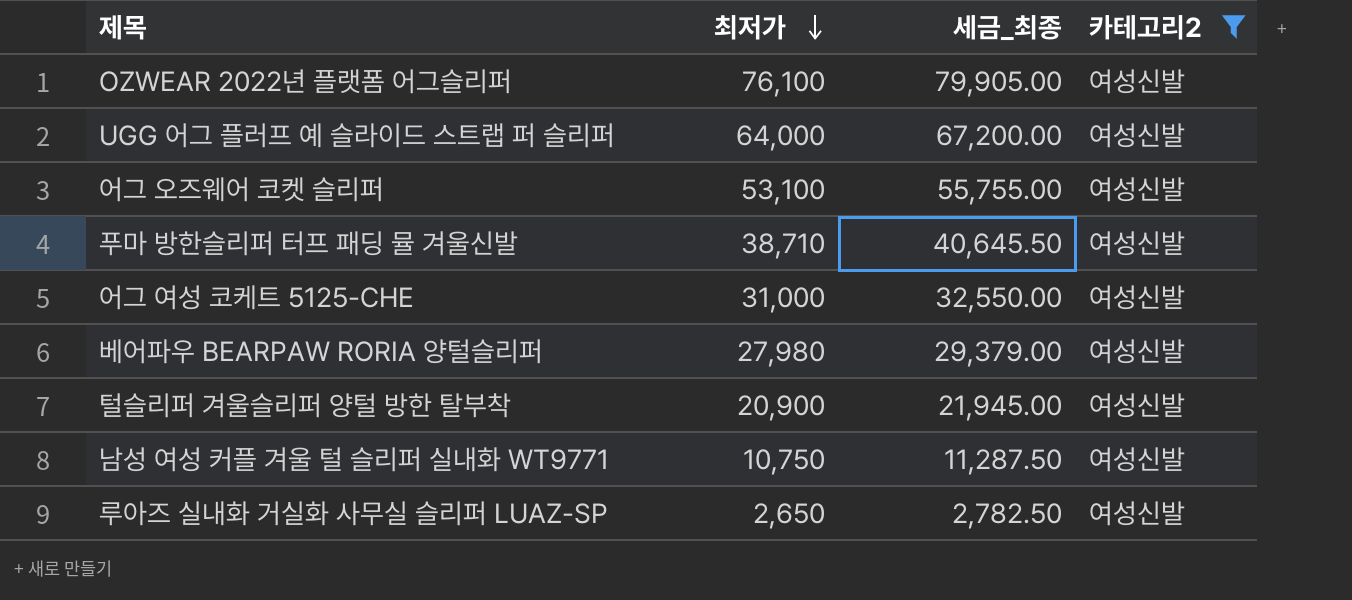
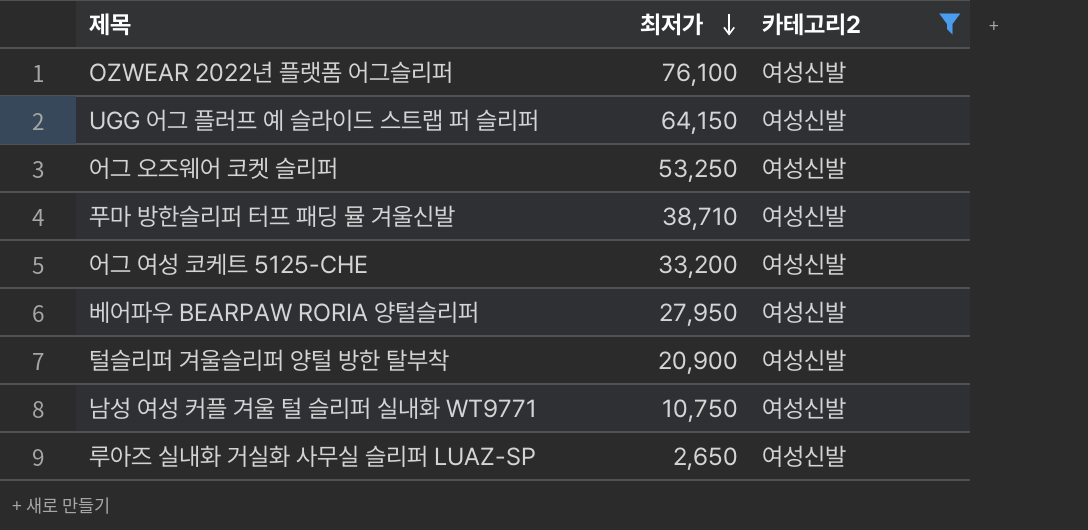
column 세금_최종 | formula: [최저가] * 1.05 -> none
UGG 어그 플러프 예 슬라이드 스트랩 퍼 슬리퍼 | 최저가: 64,000 -> 64,150
어그 오즈웨어 코켓 슬리퍼 | 최저가: 53,100 -> 53,250
어그 여성 코케트 5125-CHE | 최저가: 31,000 -> 33,200
베어파우 BEARPAW RORIA 양털슬리퍼 | 최저가: 27,980 -> 27,950

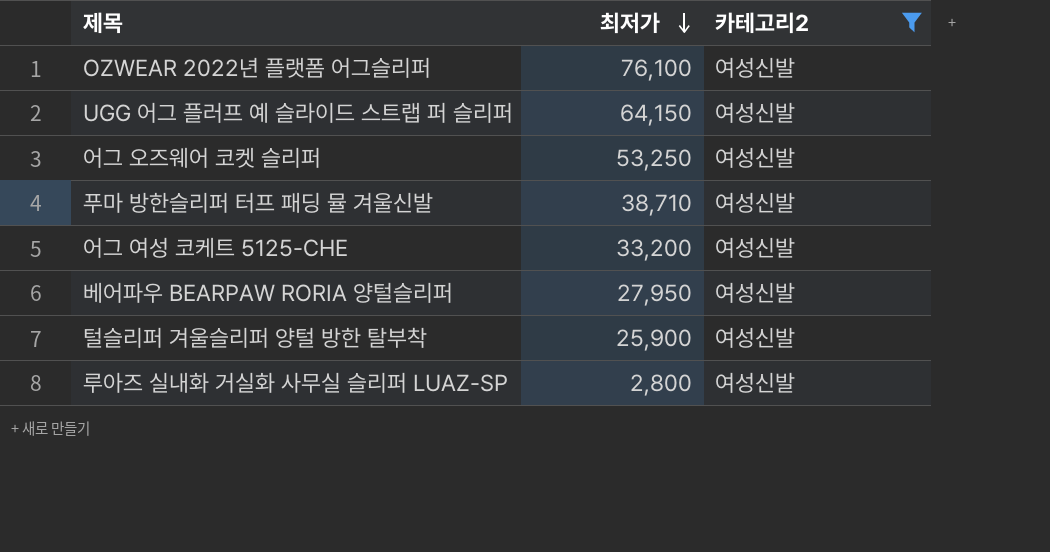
row 남성 여성 커플 겨울 털 슬리퍼 실내화 WT9771: 10,750 | 여성신발 -> none
털슬리퍼 겨울슬리퍼 양털 방한 탈부착 | 최저가: 20,900 -> 25,900
루아즈 실내화 거실화 사무실 슬리퍼 LUAZ-SP | 최저가: 2,650 -> 2,800

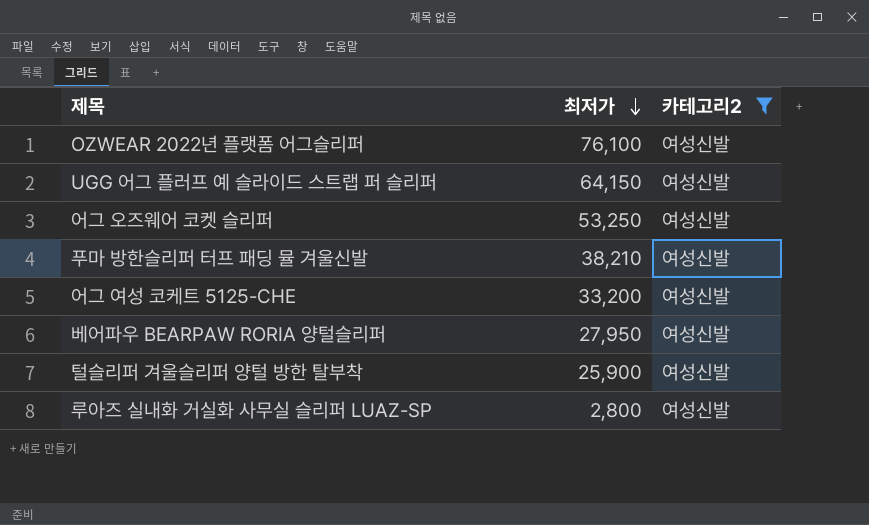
푸마 방한슬리퍼 터프 패딩 뮬 겨울신발 | 최저가: 38,710 -> 38,210

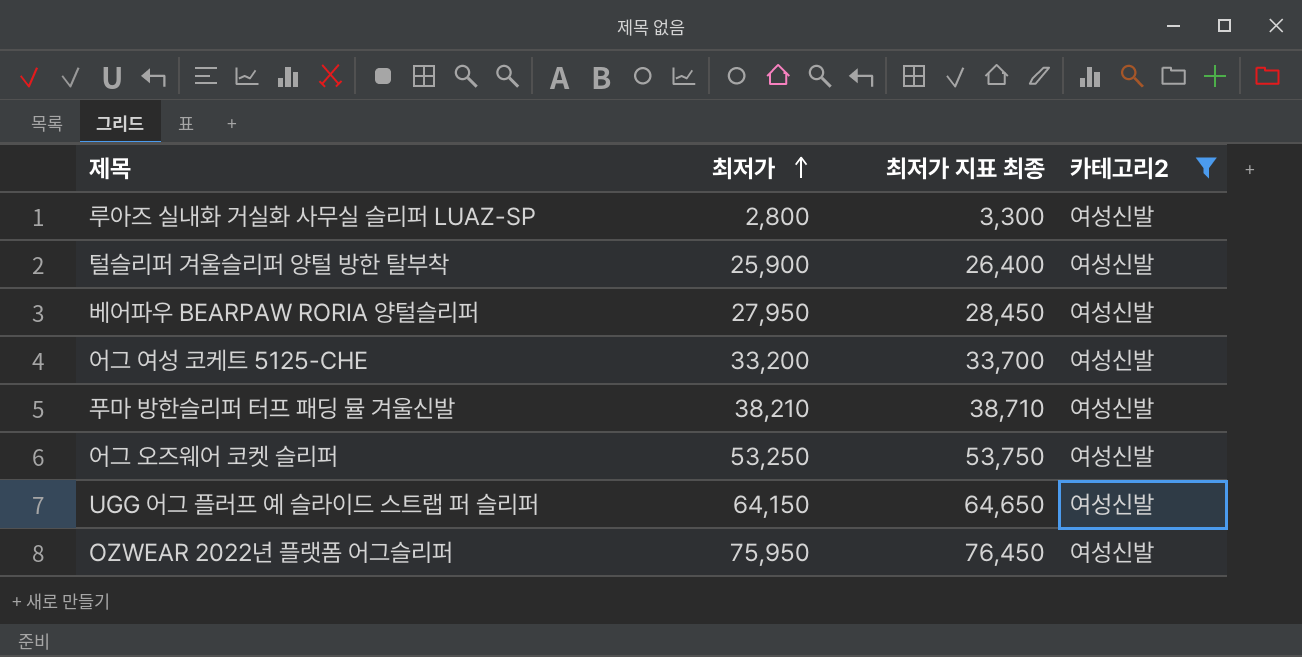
row order: 최저가 descending -> 최저가 ascending
column 최저가 지표 최종 | formula: none -> [최저가] + 500
OZWEAR 2022년 플랫폼 어그슬리퍼 | 최저가: 76,100 -> 75,950

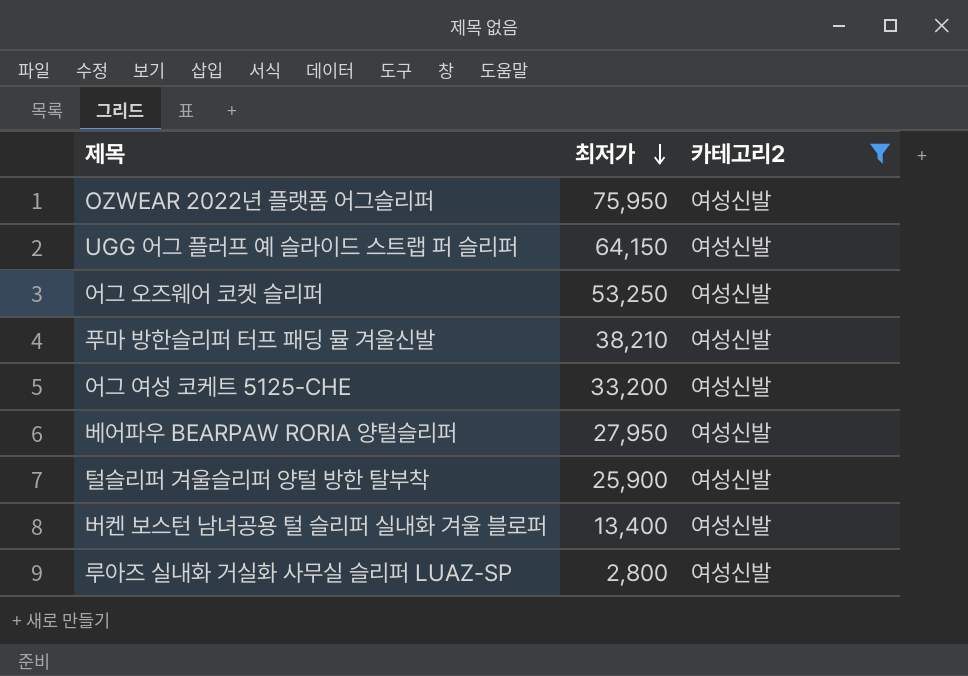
row order: 최저가 ascending -> 최저가 descending
column 최저가 지표 최종 | formula: [최저가] + 500 -> none
row 버켄 보스턴 남녀공용 털 슬리퍼 실내화 겨울 블로퍼: none -> 13,400 | 여성신발

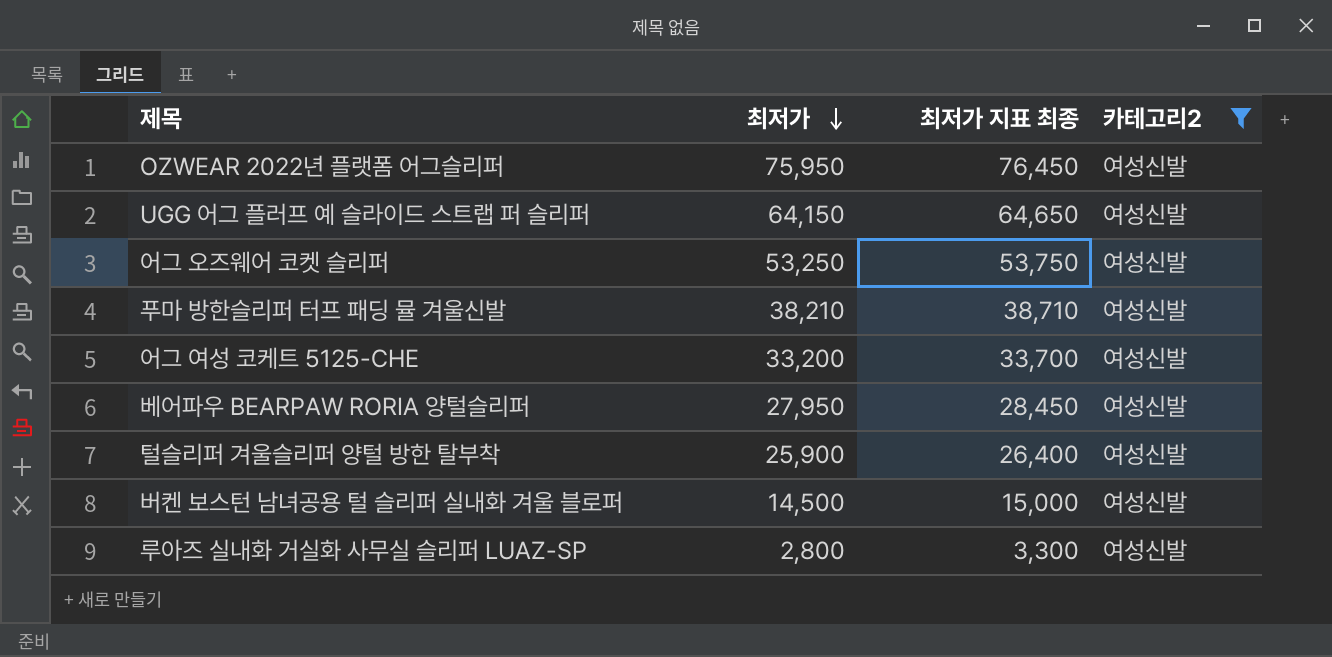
column 최저가 지표 최종 | formula: none -> [최저가] + 500
버켄 보스턴 남녀공용 털 슬리퍼 실내화 겨울 블로퍼 | 최저가: 13,400 -> 14,500

